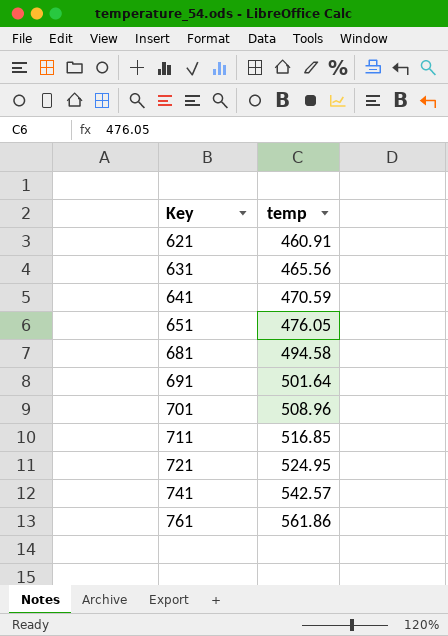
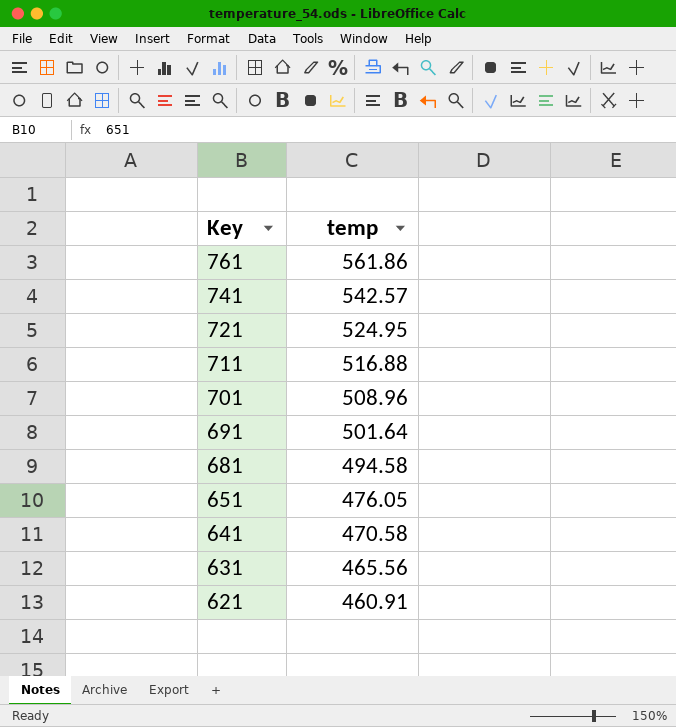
row order: Key ascending -> Key descending
711 | temp: 516.85 -> 516.88
641 | temp: 470.59 -> 470.58

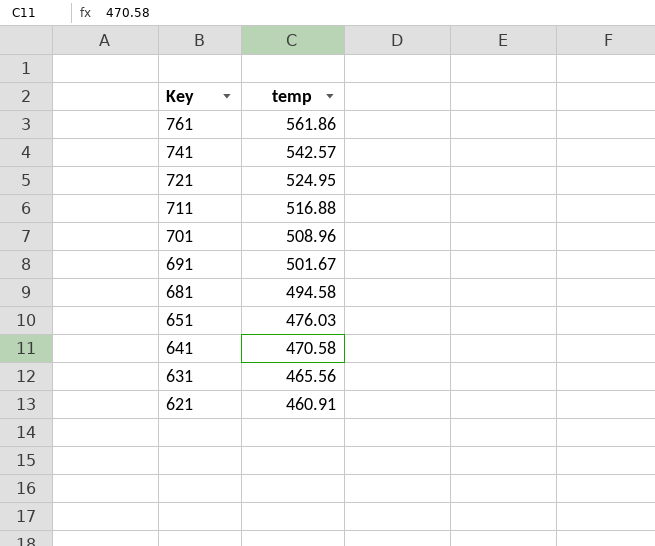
691 | temp: 501.64 -> 501.67
651 | temp: 476.05 -> 476.03

